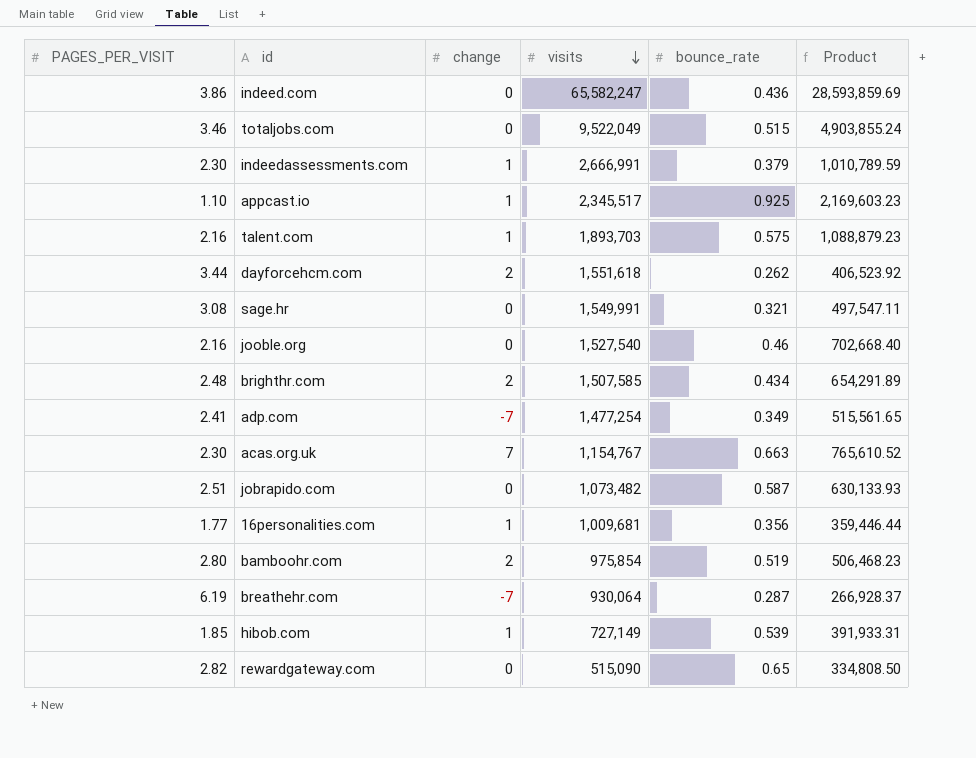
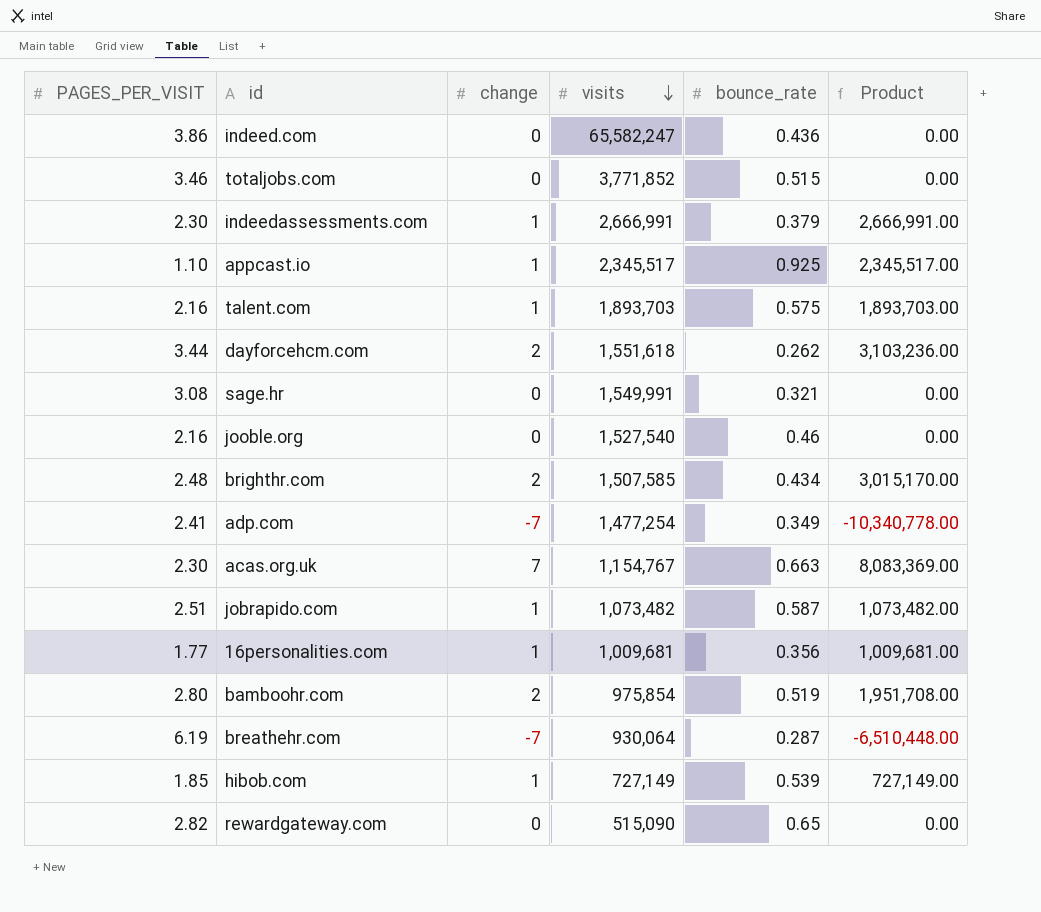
column Product | formula: [visits] * [bounce_rate] -> [change] * [visits]
totaljobs.com | visits: 9,522,049 -> 3,771,852
jobrapido.com | change: 0 -> 1

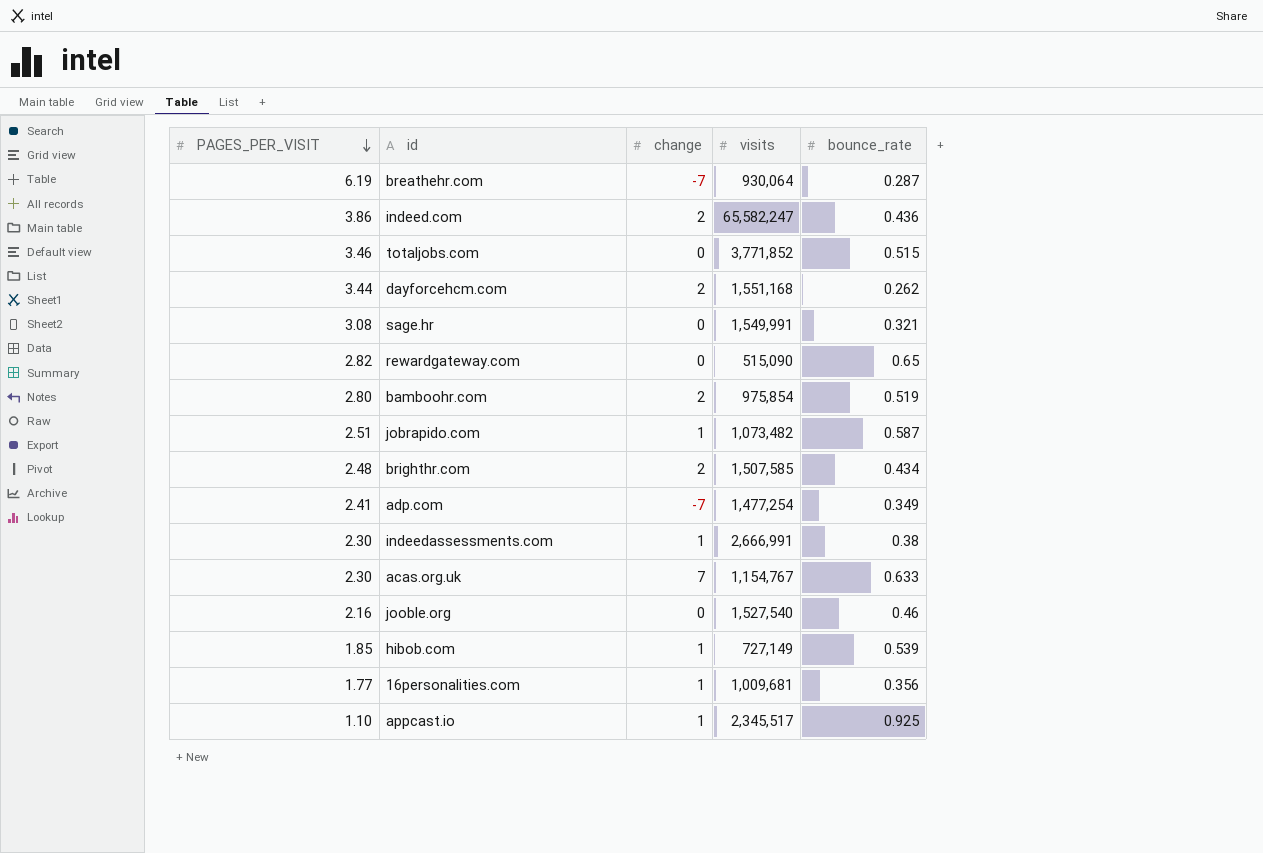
row order: visits descending -> PAGES_PER_VISIT descending
column Product | formula: [change] * [visits] -> none
row talent.com: 2.16 | 1 | 1,893,703 | 0.575 | 1,893,703.00 -> none
indeed.com | change: 0 -> 2
dayforcehcm.com | visits: 1,551,618 -> 1,551,168
indeedassessments.com | bounce_rate: 0.379 -> 0.38
acas.org.uk | bounce_rate: 0.663 -> 0.633

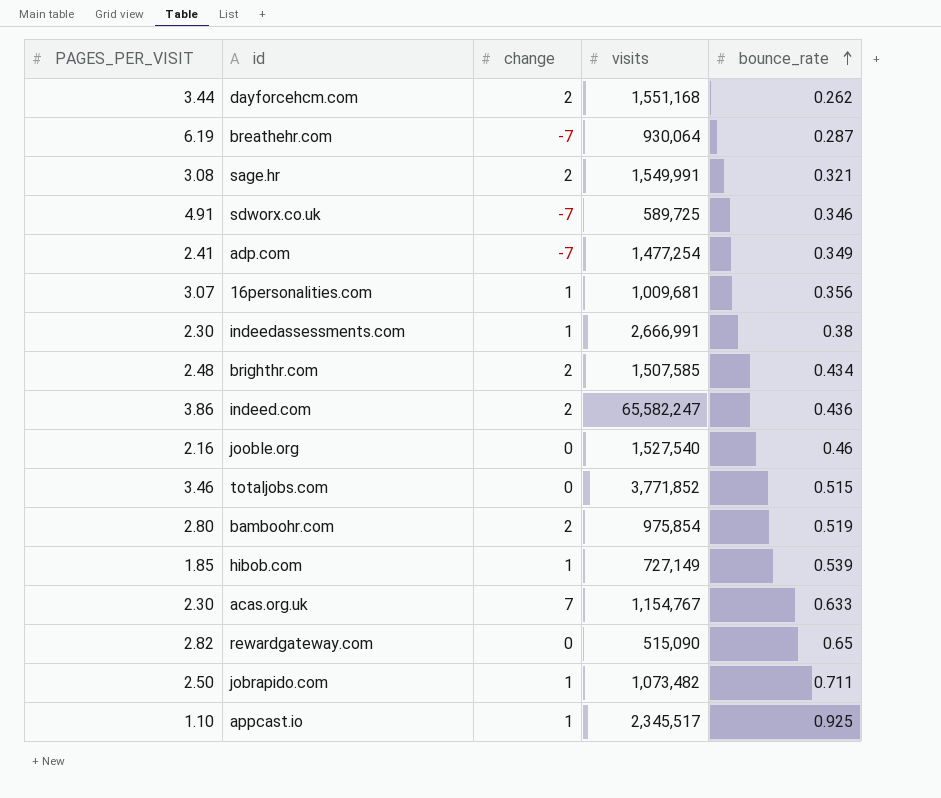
row order: PAGES_PER_VISIT descending -> bounce_rate ascending
sage.hr | change: 0 -> 2
row sdworx.co.uk: none -> 4.91 | -7 | 589,725 | 0.346
16personalities.com | PAGES_PER_VISIT: 1.77 -> 3.07
jobrapido.com | PAGES_PER_VISIT: 2.51 -> 2.50
jobrapido.com | bounce_rate: 0.587 -> 0.711

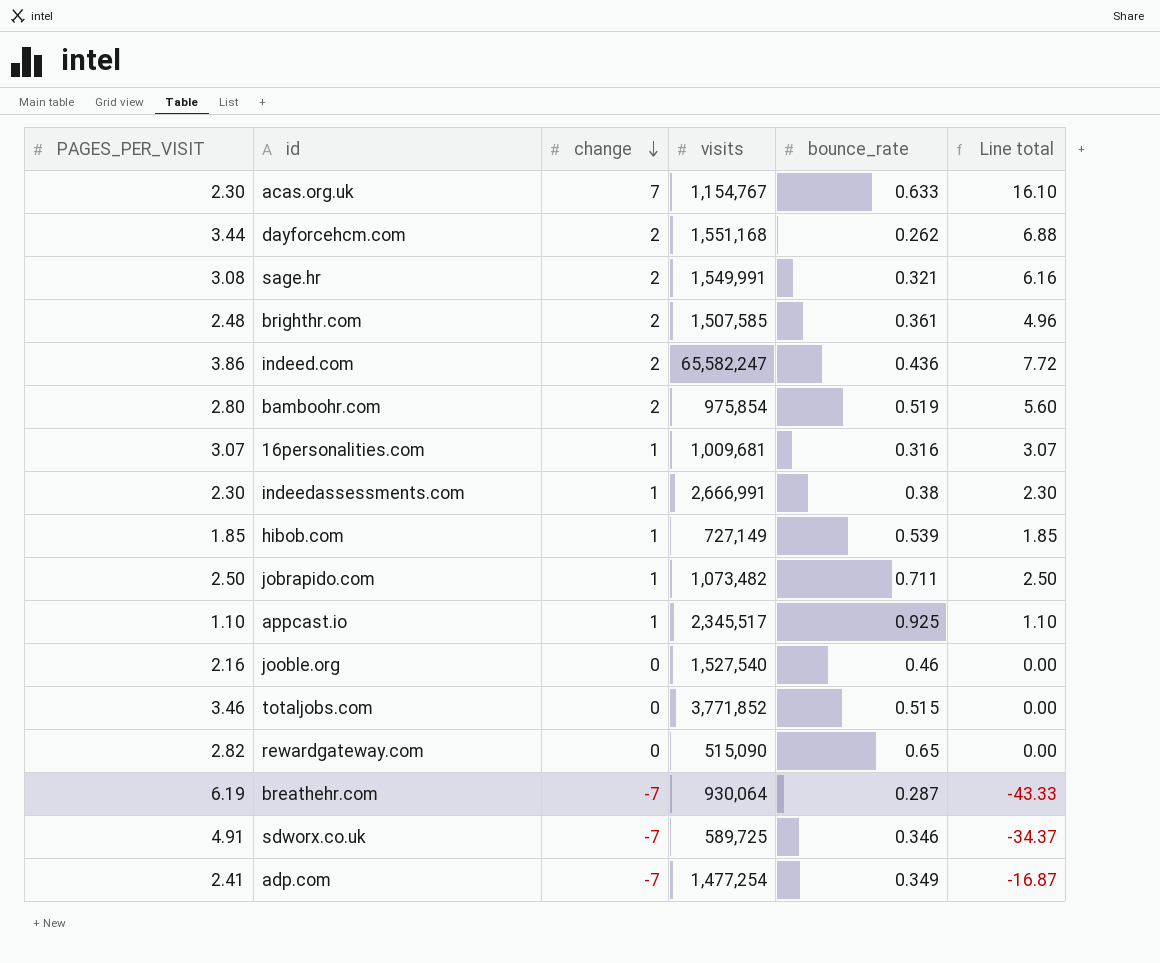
row order: bounce_rate ascending -> change descending
column Line total | formula: none -> [PAGES_PER_VISIT] * [change]
brighthr.com | bounce_rate: 0.434 -> 0.361
16personalities.com | bounce_rate: 0.356 -> 0.316

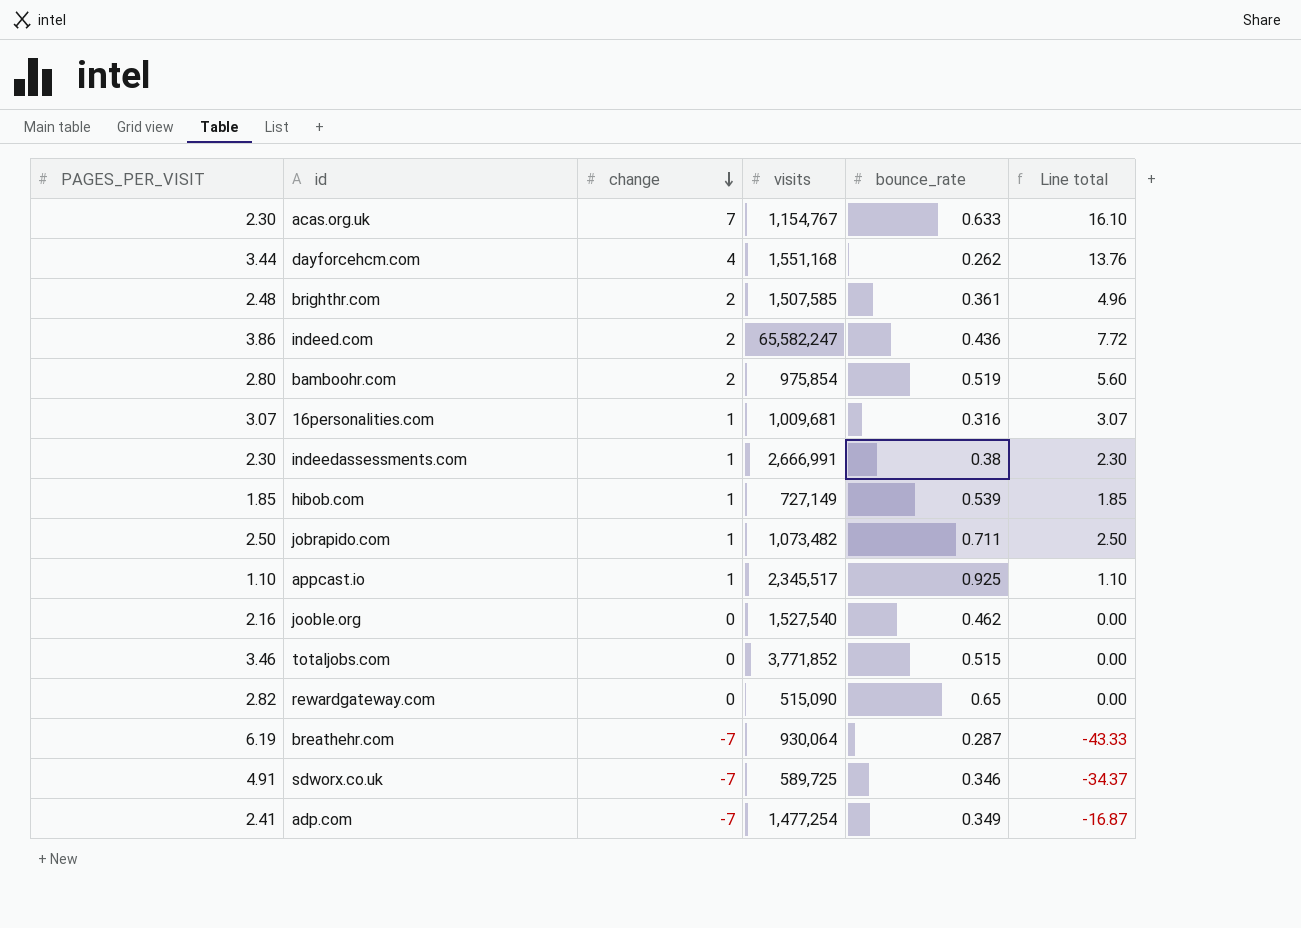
row sage.hr: 3.08 | 2 | 1,549,991 | 0.321 | 6.16 -> none
dayforcehcm.com | change: 2 -> 4
dayforcehcm.com | Line total: 6.88 -> 13.76
jooble.org | bounce_rate: 0.46 -> 0.462

